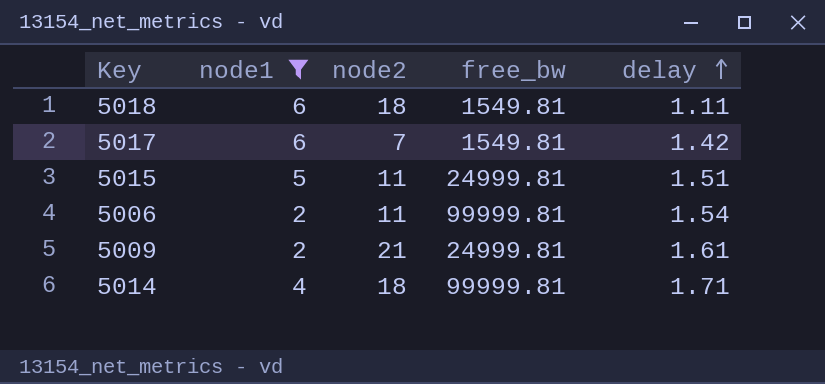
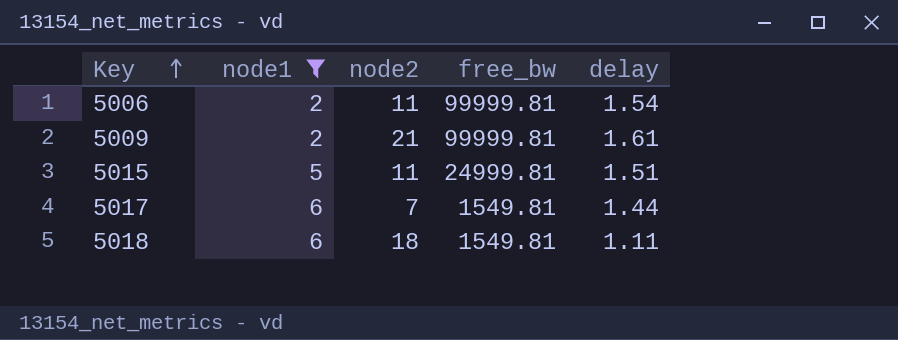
row order: delay ascending -> Key ascending
row 5014: 4 | 18 | 99999.81 | 1.71 -> none
5009 | free_bw: 24999.81 -> 99999.81
5017 | delay: 1.42 -> 1.44

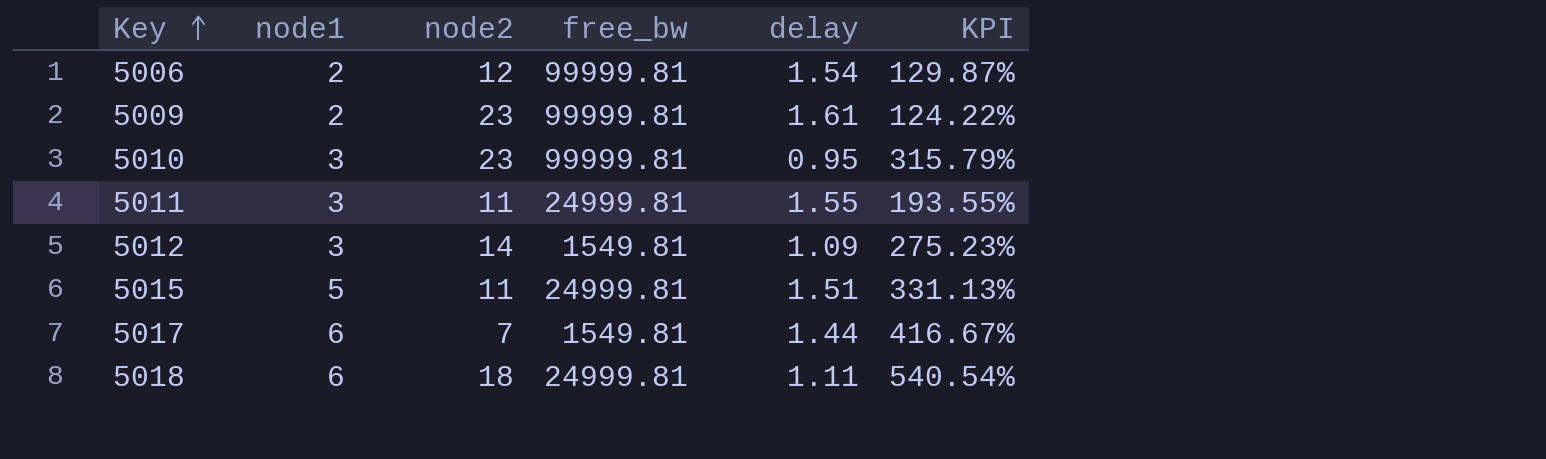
filter: node1 != 3 -> none
column KPI | formula: none -> [node1] / [delay]
5006 | node2: 11 -> 12
5009 | node2: 21 -> 23
5018 | free_bw: 1549.81 -> 24999.81

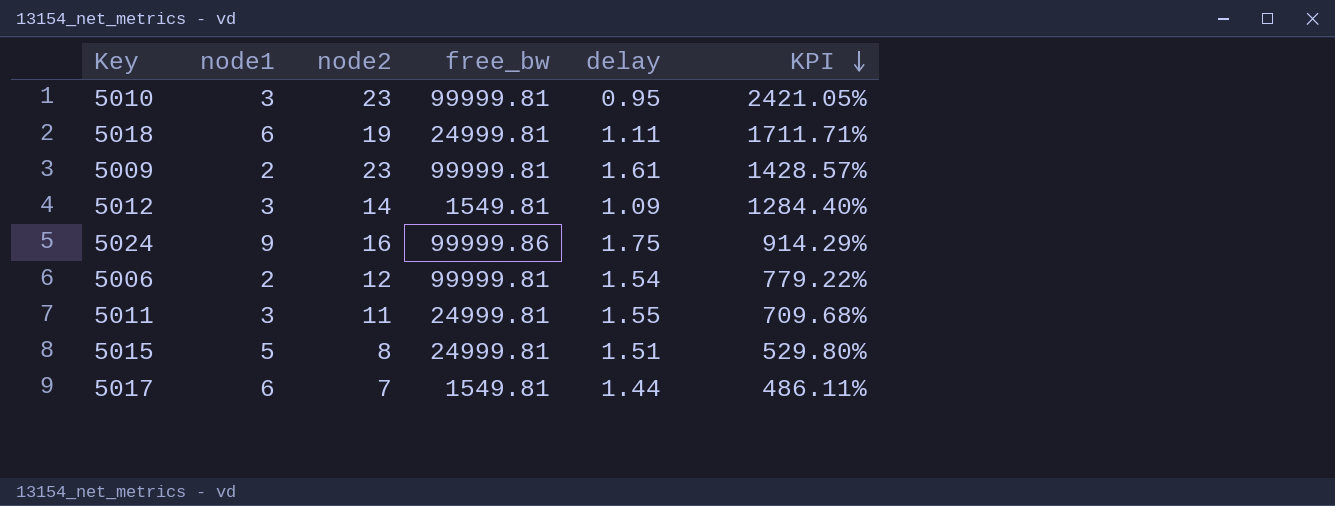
row order: Key ascending -> KPI descending
column KPI | formula: [node1] / [delay] -> [node2] / [delay]
5018 | node2: 18 -> 19
row 5024: none -> 9 | 16 | 99999.86 | 1.75 | 914.29%
5015 | node2: 11 -> 8

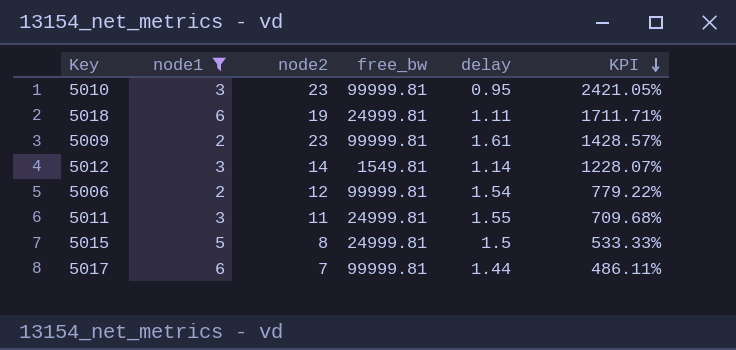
filter: none -> node1 != 9
5012 | delay: 1.09 -> 1.14
5012 | KPI: 1284.40% -> 1228.07%
5015 | delay: 1.51 -> 1.5
5015 | KPI: 529.80% -> 533.33%
5017 | free_bw: 1549.81 -> 99999.81

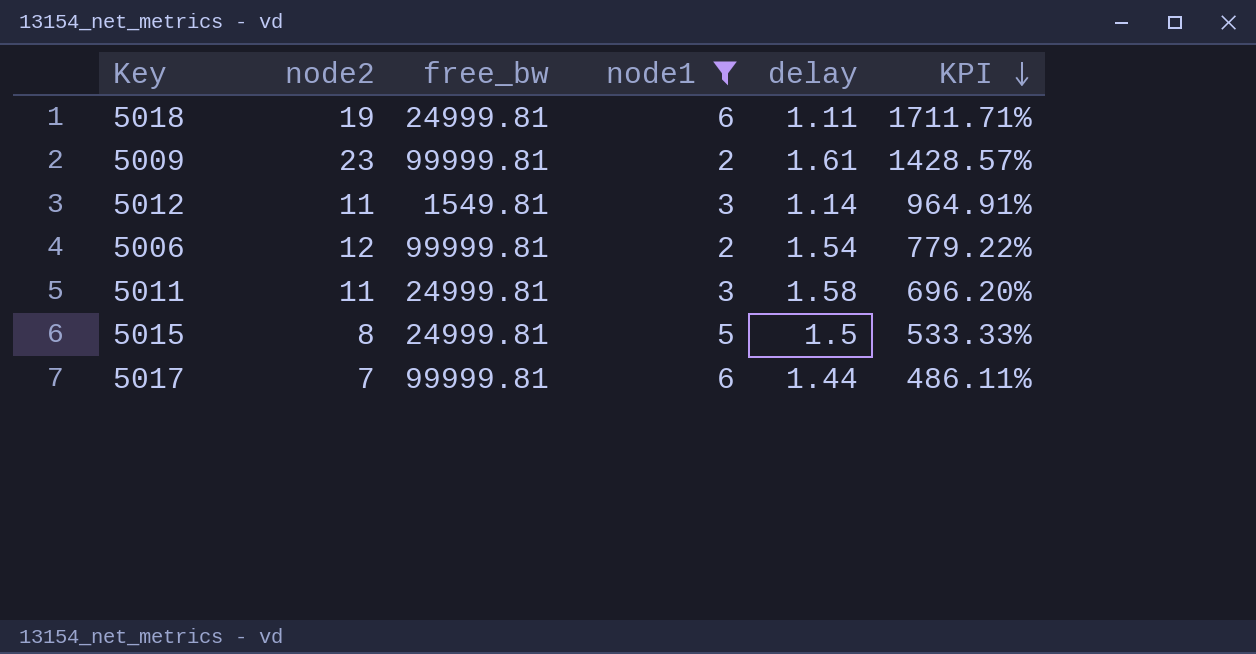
column node1 | position: 2 -> 4
row 5010: 3 | 23 | 99999.81 | 0.95 | 2421.05% -> none
5012 | node2: 14 -> 11
5012 | KPI: 1228.07% -> 964.91%
5011 | delay: 1.55 -> 1.58
5011 | KPI: 709.68% -> 696.20%

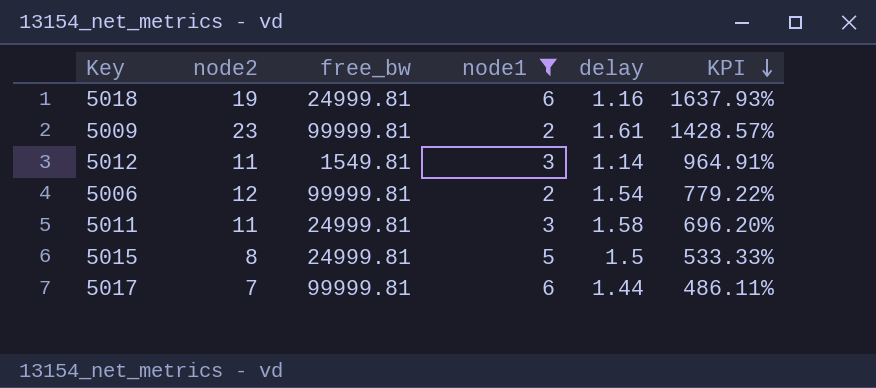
5018 | delay: 1.11 -> 1.16
5018 | KPI: 1711.71% -> 1637.93%

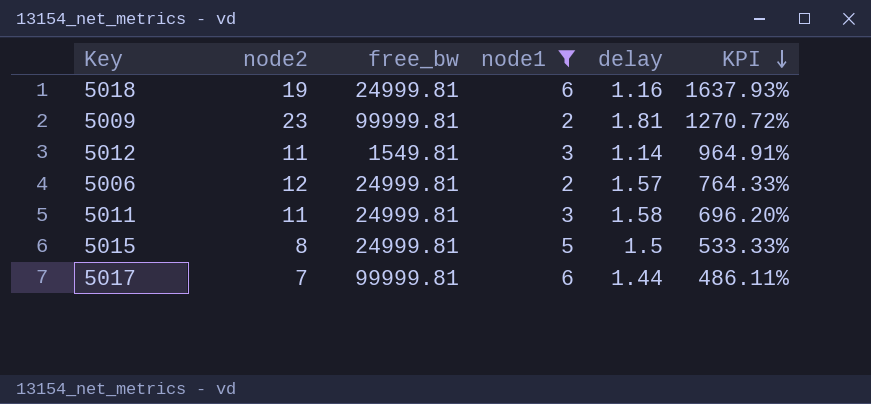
5009 | delay: 1.61 -> 1.81
5009 | KPI: 1428.57% -> 1270.72%
5006 | free_bw: 99999.81 -> 24999.81
5006 | delay: 1.54 -> 1.57
5006 | KPI: 779.22% -> 764.33%

